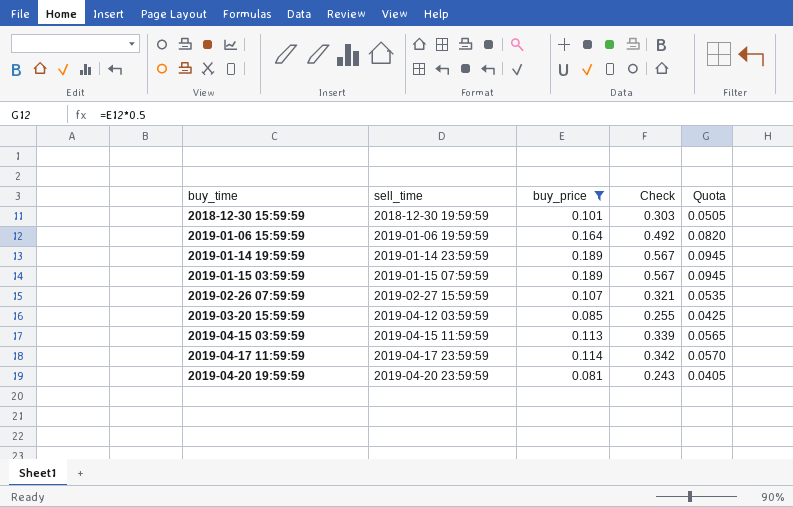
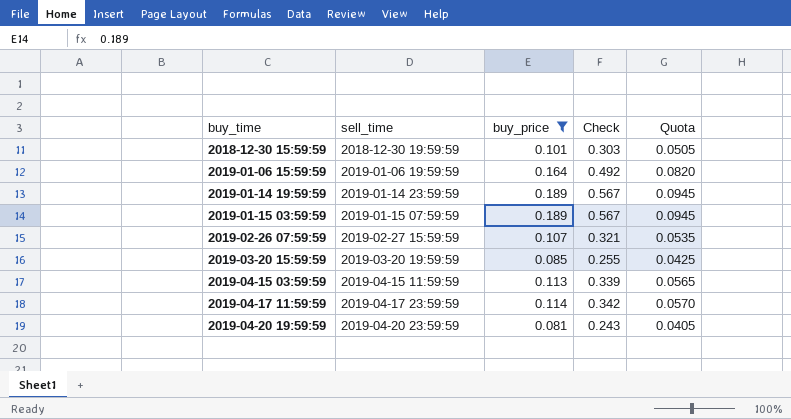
2019-03-20 15:59:59 | sell_time: 2019-04-12 03:59:59 -> 2019-03-20 19:59:59

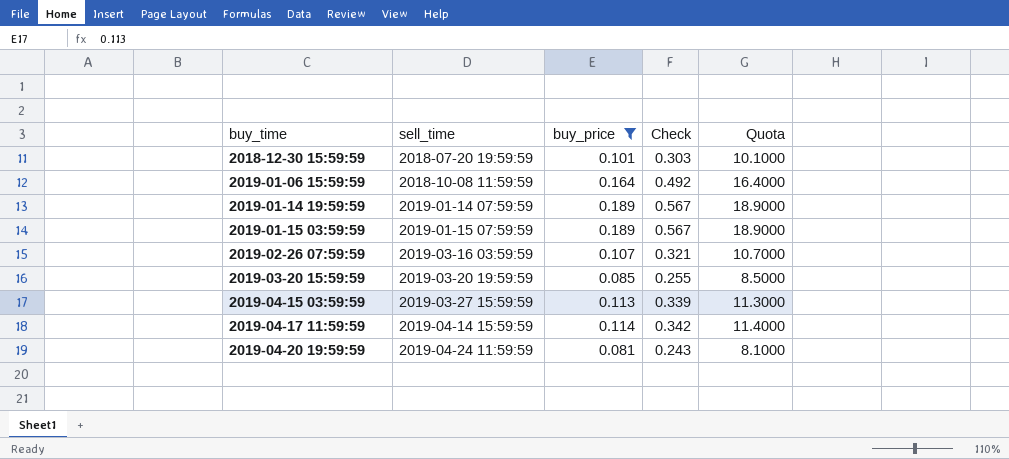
column Quota | formula: [buy_price] * 0.5 -> [buy_price] * 100
2018-12-30 15:59:59 | sell_time: 2018-12-30 19:59:59 -> 2018-07-20 19:59:59
2019-01-06 15:59:59 | sell_time: 2019-01-06 19:59:59 -> 2018-10-08 11:59:59
2019-01-14 19:59:59 | sell_time: 2019-01-14 23:59:59 -> 2019-01-14 07:59:59
2019-02-26 07:59:59 | sell_time: 2019-02-27 15:59:59 -> 2019-03-16 03:59:59
2019-04-15 03:59:59 | sell_time: 2019-04-15 11:59:59 -> 2019-03-27 15:59:59
2019-04-17 11:59:59 | sell_time: 2019-04-17 23:59:59 -> 2019-04-14 15:59:59
2019-04-20 19:59:59 | sell_time: 2019-04-20 23:59:59 -> 2019-04-24 11:59:59

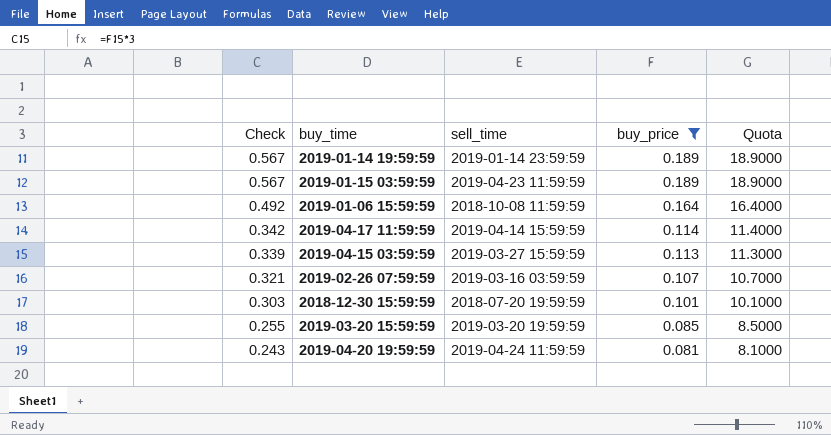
row order: buy_time ascending -> Check descending
column Check | position: 4 -> 1
2019-01-14 19:59:59 | sell_time: 2019-01-14 07:59:59 -> 2019-01-14 23:59:59
2019-01-15 03:59:59 | sell_time: 2019-01-15 07:59:59 -> 2019-04-23 11:59:59

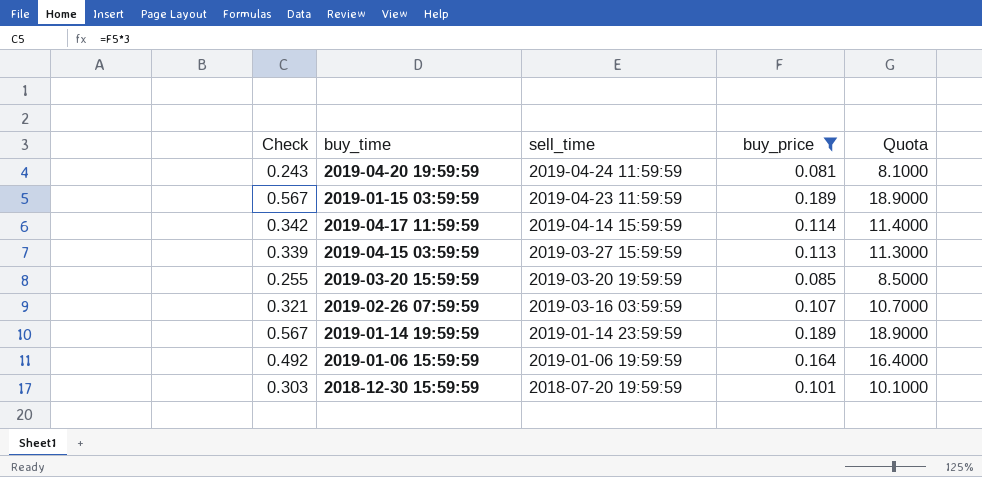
row order: Check descending -> sell_time descending
2019-01-06 15:59:59 | sell_time: 2018-10-08 11:59:59 -> 2019-01-06 19:59:59

